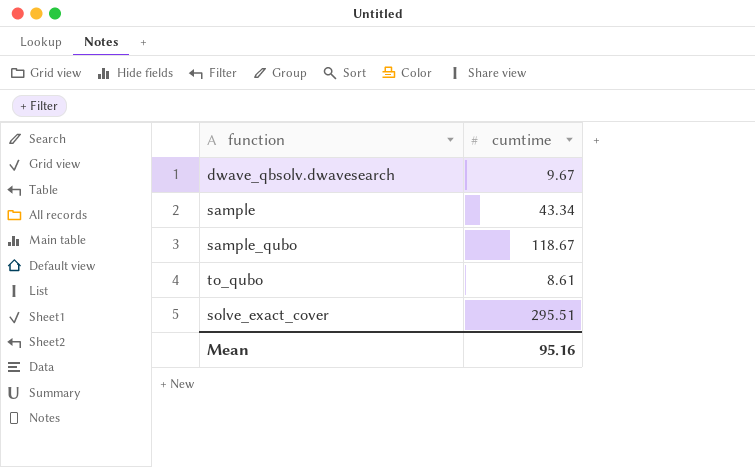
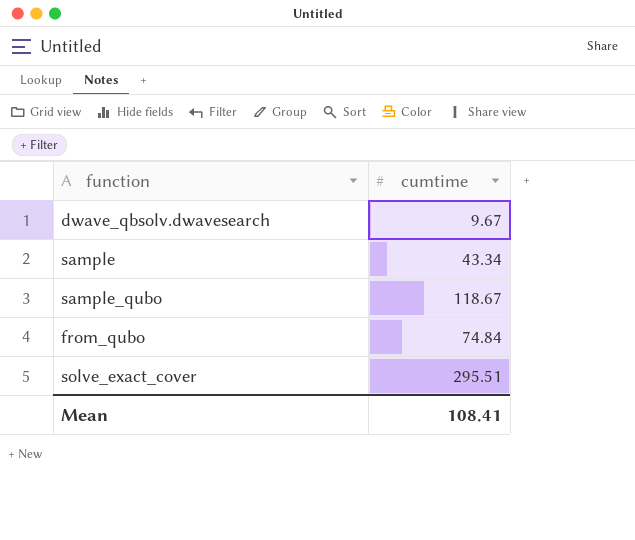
row to_qubo: 8.61 -> none
row from_qubo: none -> 74.84
Mean | cumtime: 95.16 -> 108.41

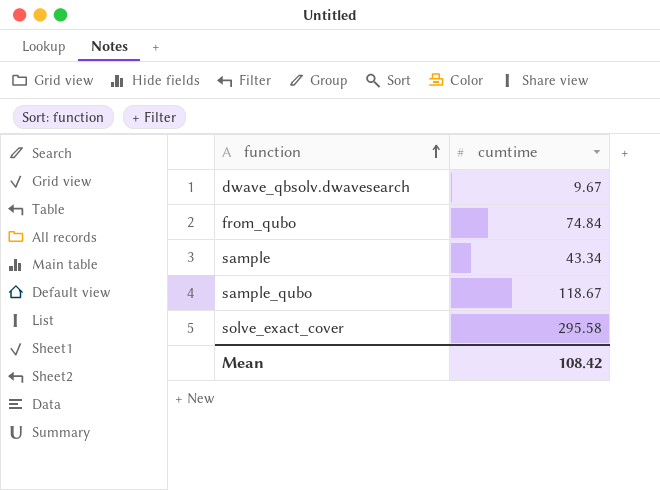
row order: none -> function ascending
solve_exact_cover | cumtime: 295.51 -> 295.58
Mean | cumtime: 108.41 -> 108.42

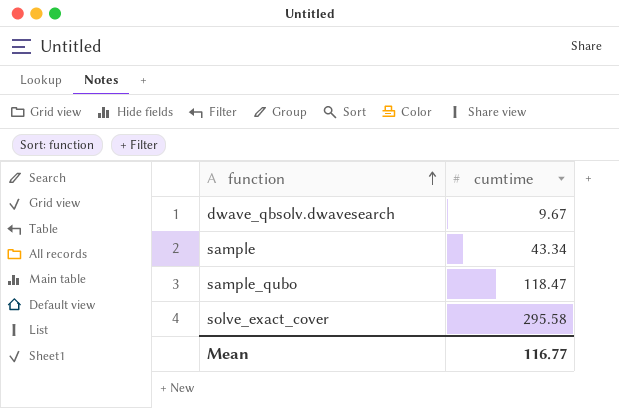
row from_qubo: 74.84 -> none
sample_qubo | cumtime: 118.67 -> 118.47
Mean | cumtime: 108.42 -> 116.77

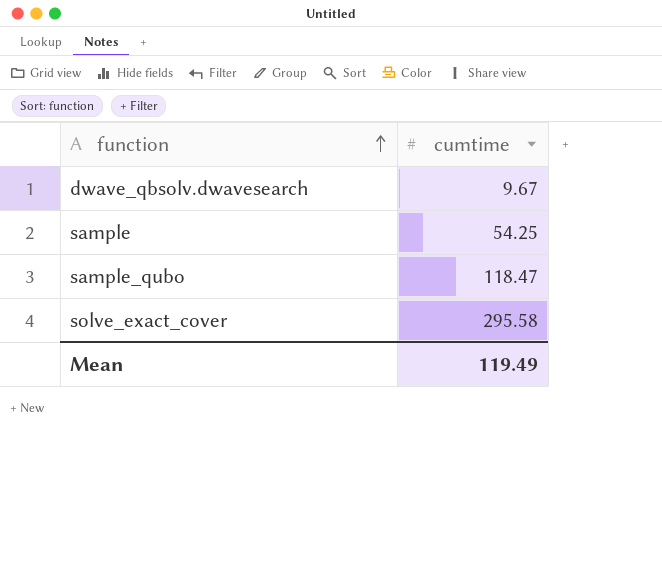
sample | cumtime: 43.34 -> 54.25
Mean | cumtime: 116.77 -> 119.49

